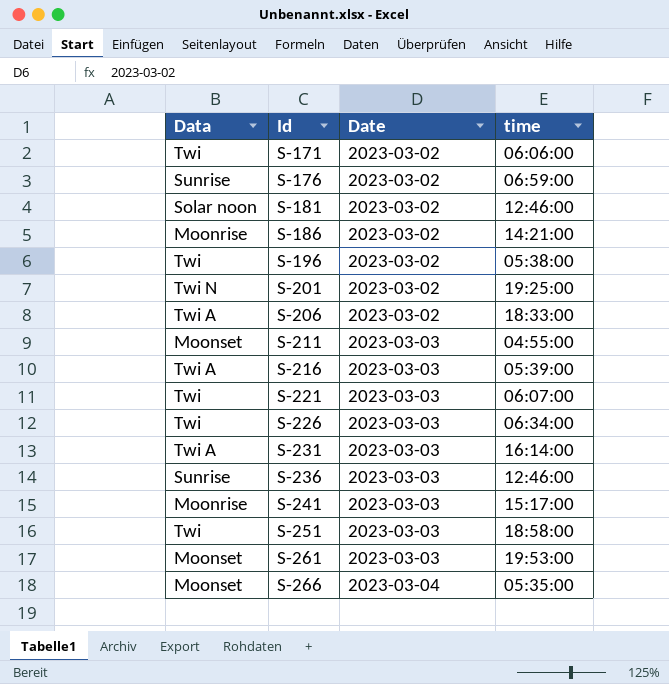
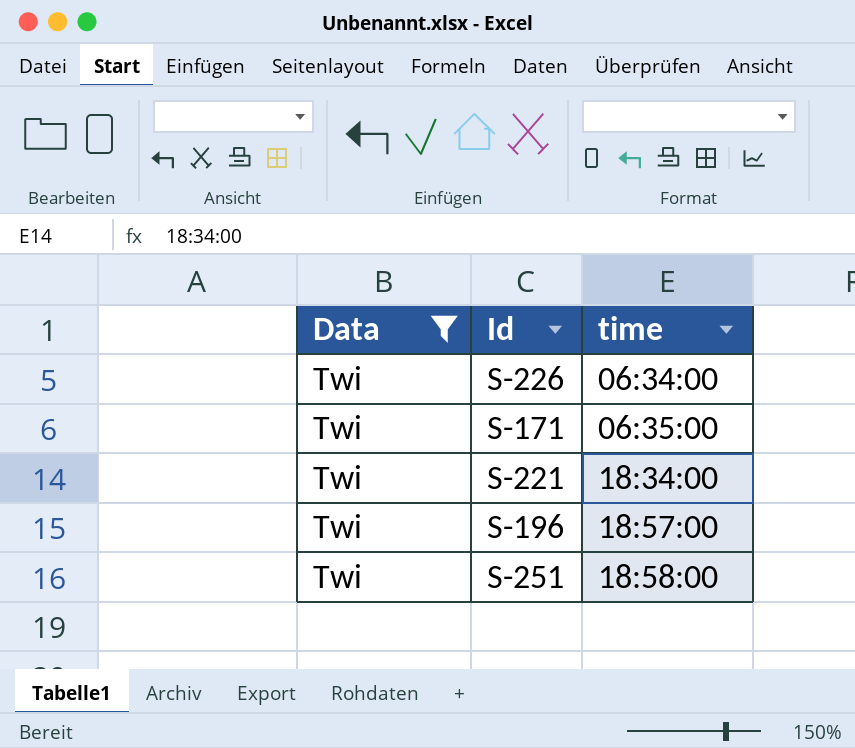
filter: none -> Data = Twi
row order: Id ascending -> time ascending
column Date | position: 3 -> none
S-171 | time: 06:06:00 -> 06:35:00
S-221 | time: 06:07:00 -> 18:34:00
S-196 | time: 05:38:00 -> 18:57:00

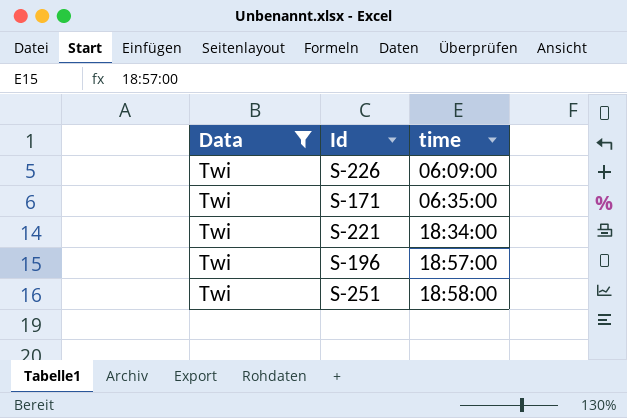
S-226 | time: 06:34:00 -> 06:09:00

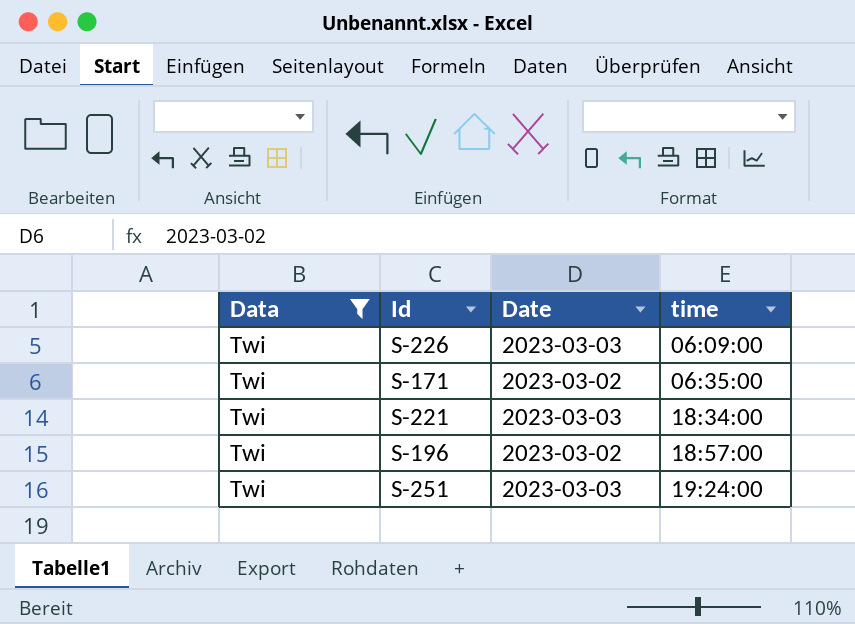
column Date | position: none -> 3
S-251 | time: 18:58:00 -> 19:24:00

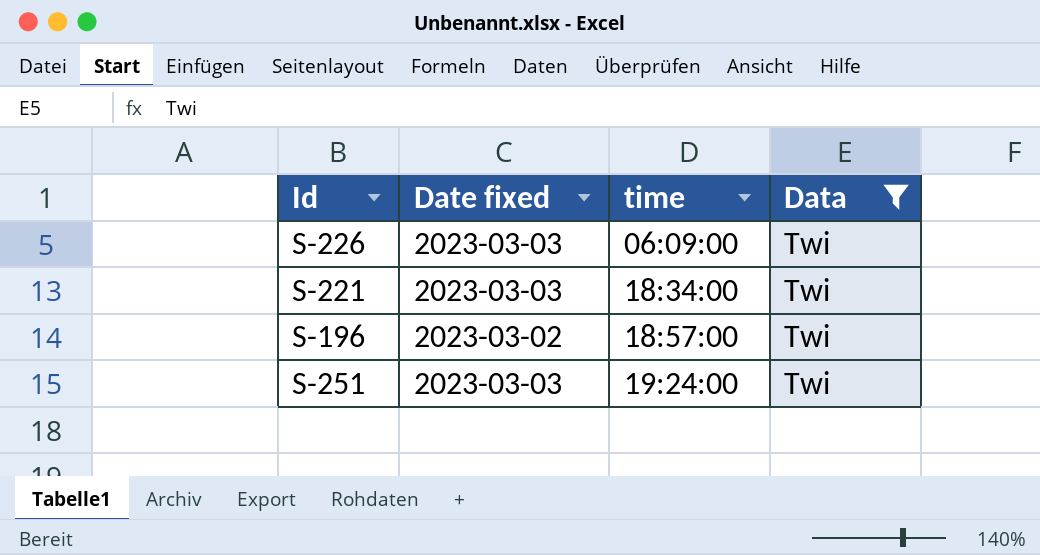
column name: Date -> Date fixed
column Data | position: 1 -> 4
row S-171: Twi | 2023-03-02 | 06:35:00 -> none

